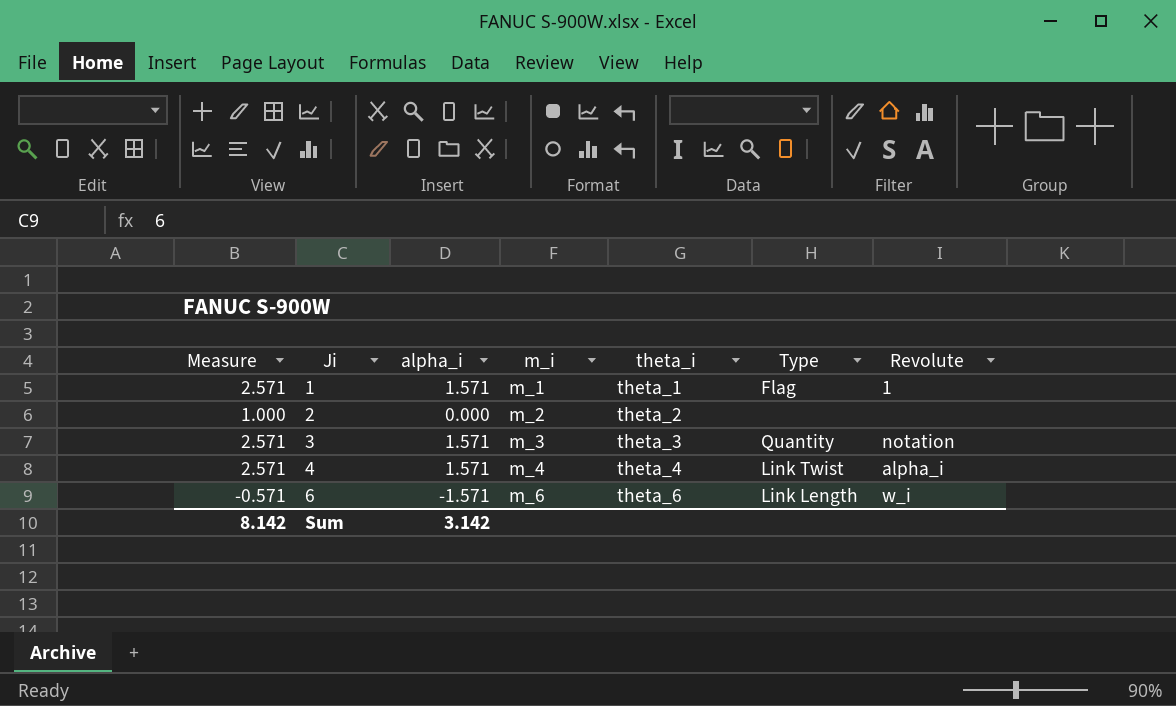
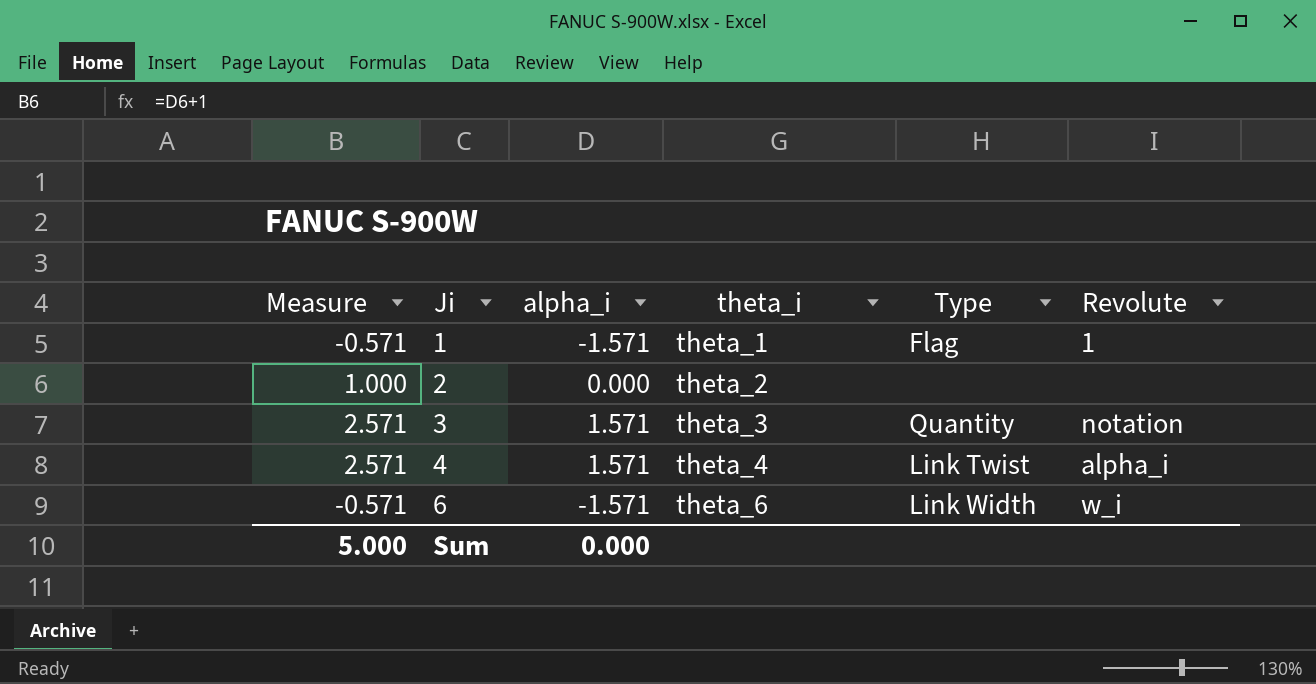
column m_i | position: 4 -> none
1 | Measure: 2.571 -> -0.571
1 | alpha_i: 1.571 -> -1.571
6 | Type: Link Length -> Link Width
Sum | Measure: 8.142 -> 5.000
Sum | alpha_i: 3.142 -> 0.000

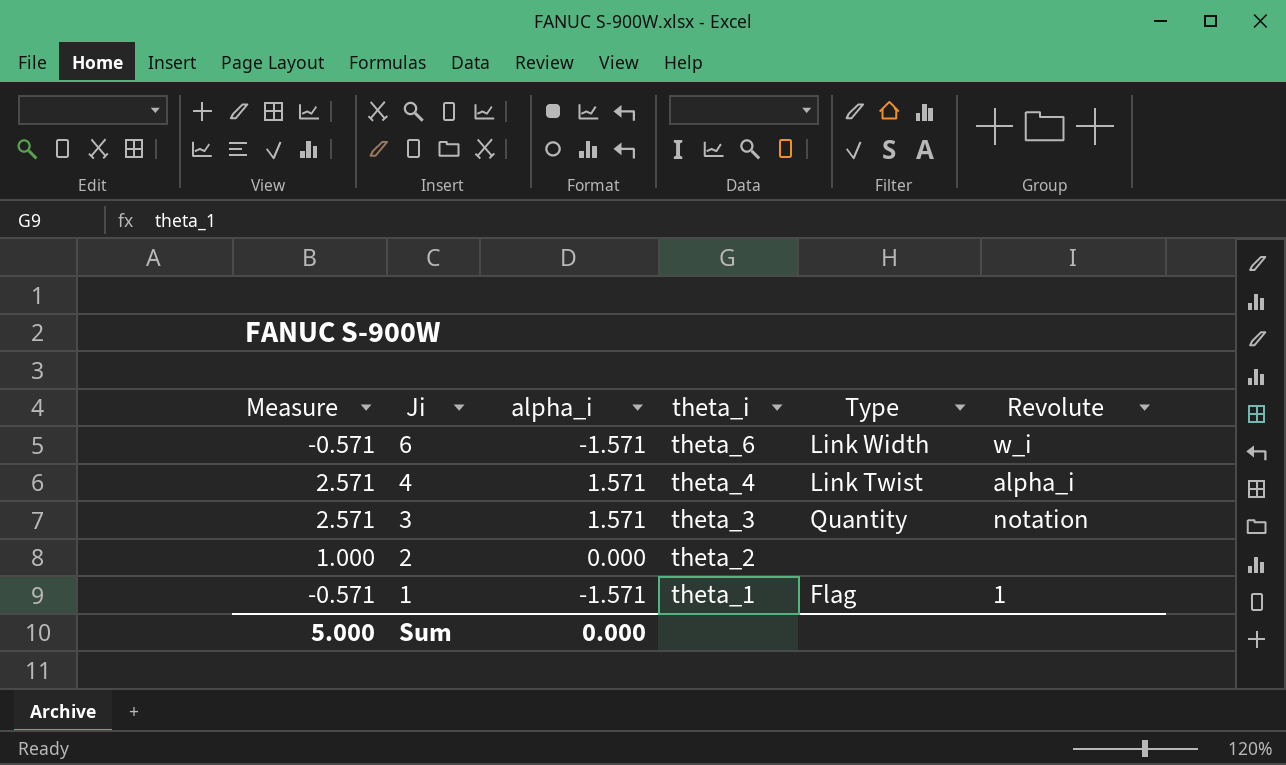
row order: Ji ascending -> Ji descending

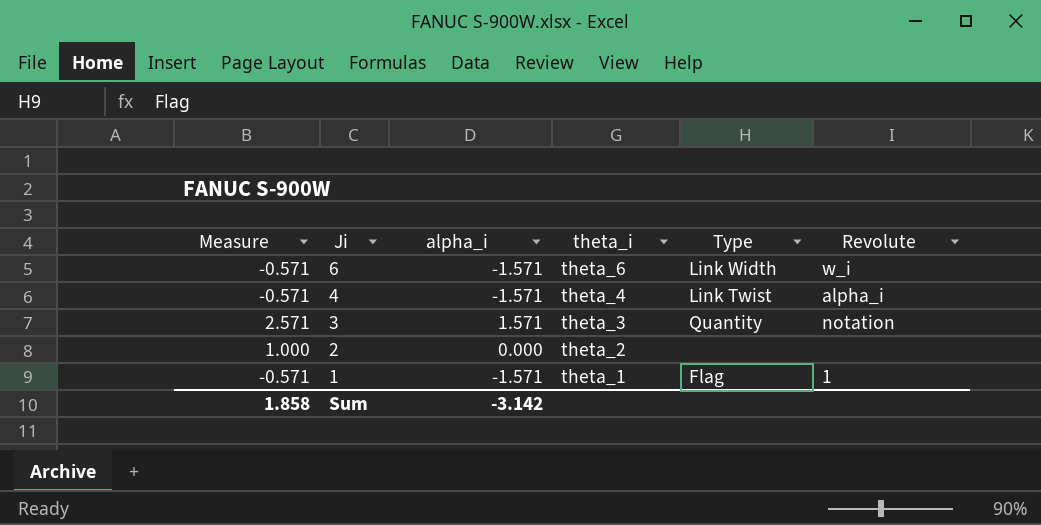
4 | Measure: 2.571 -> -0.571
4 | alpha_i: 1.571 -> -1.571
Sum | Measure: 5.000 -> 1.858
Sum | alpha_i: 0.000 -> -3.142

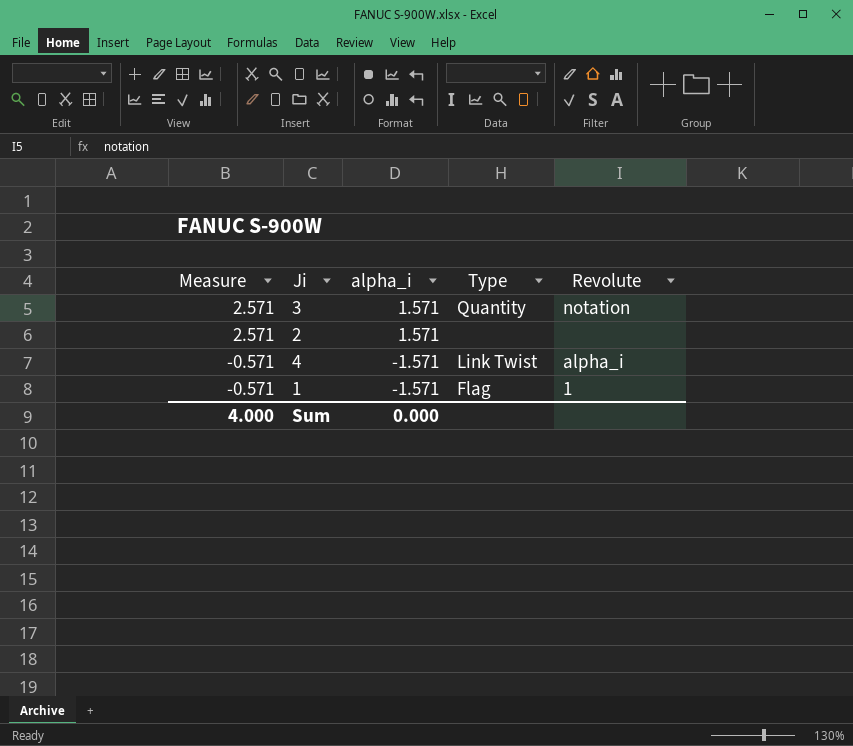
row order: Ji descending -> Measure descending
column theta_i | position: 4 -> none
row 6: -0.571 | -1.571 | theta_6 | Link Width | w_i -> none
2 | Measure: 1.000 -> 2.571
2 | alpha_i: 0.000 -> 1.571
Sum | Measure: 1.858 -> 4.000
Sum | alpha_i: -3.142 -> 0.000

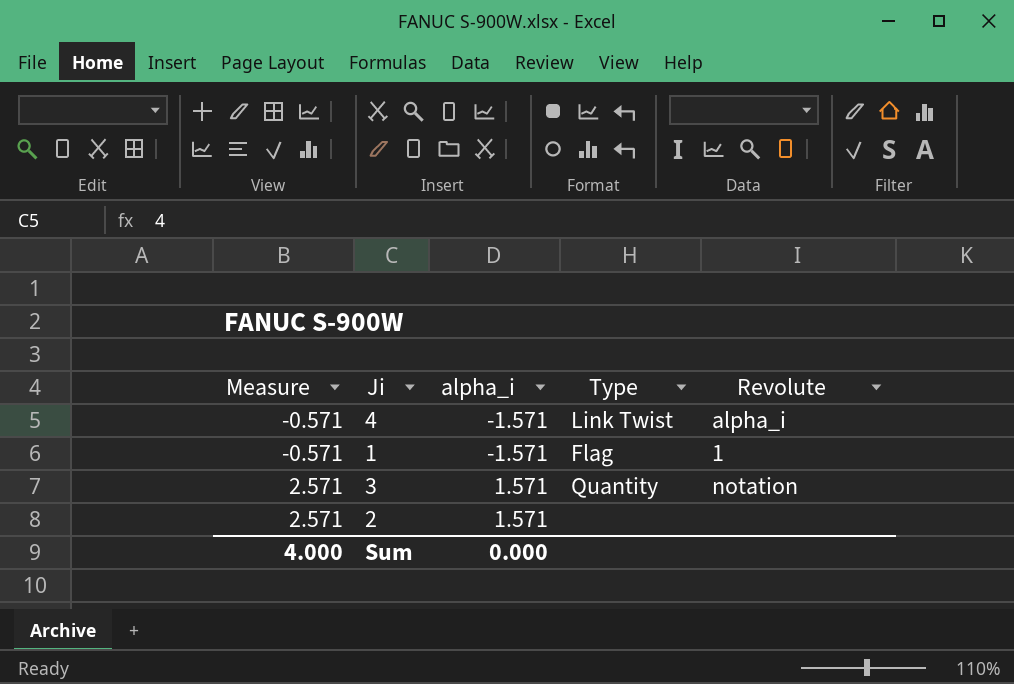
row order: Measure descending -> Measure ascending

